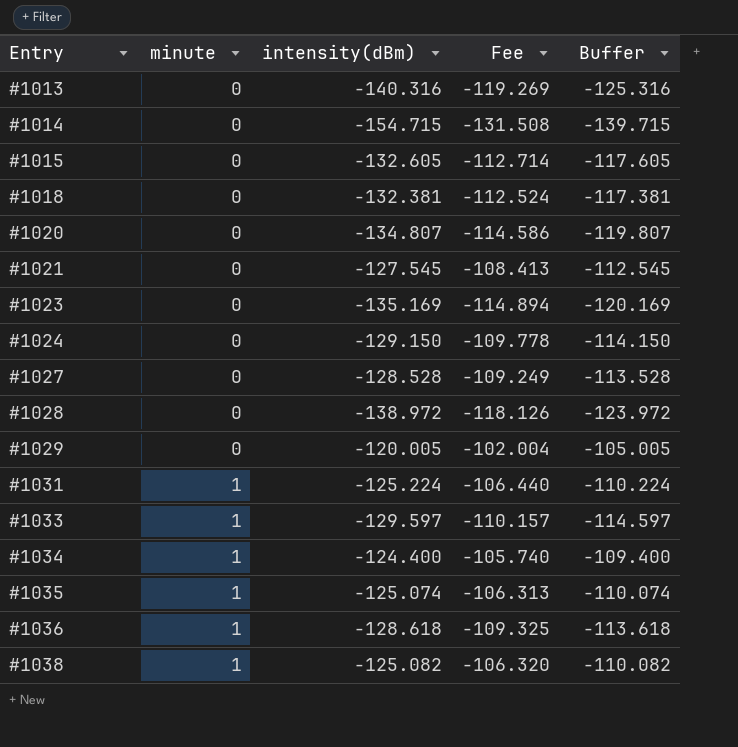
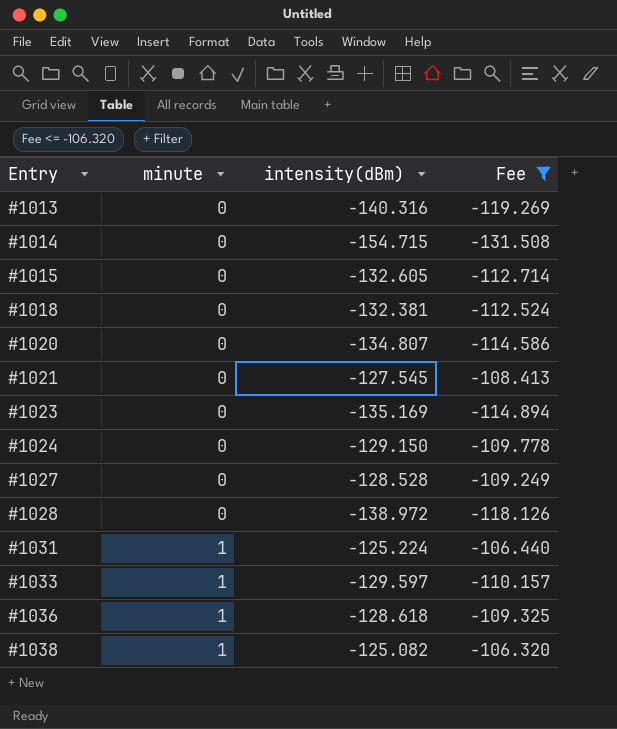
filter: none -> Fee <= -106.320
column Buffer | formula: [intensity(dBm)] + 15 -> none

